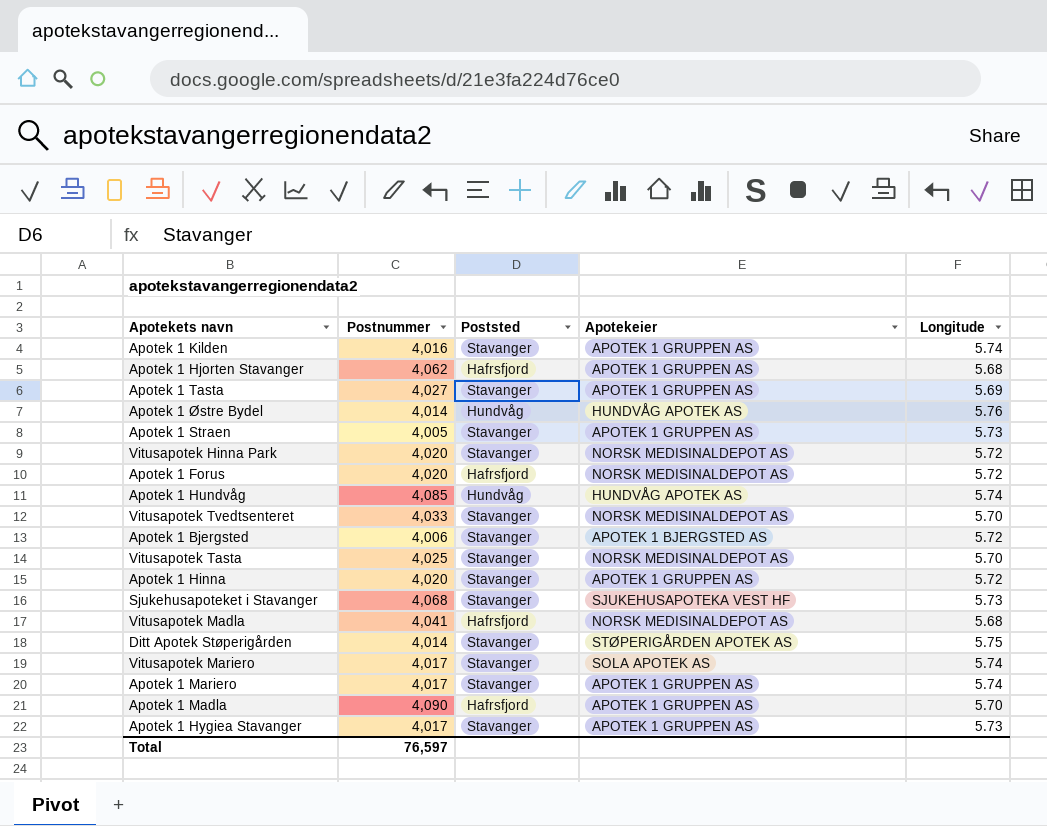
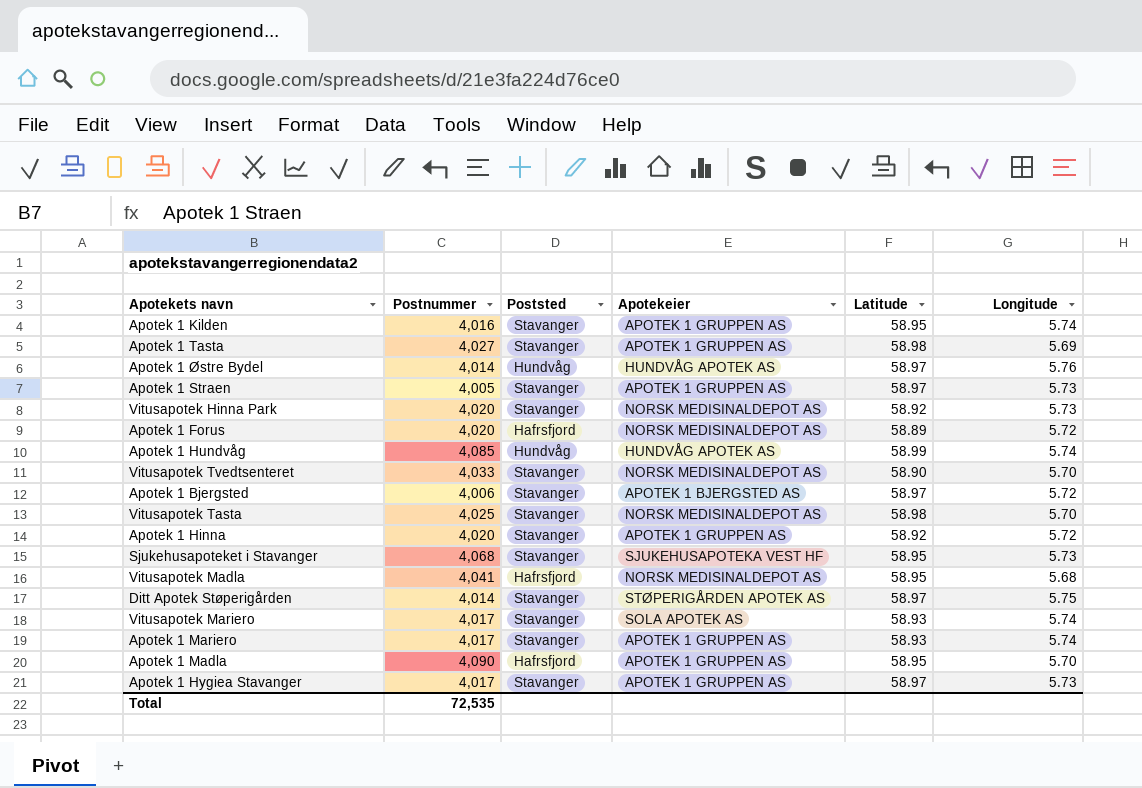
column Latitude | position: none -> 5
row Apotek 1 Hjorten Stavanger: 4,062 | Hafrsfjord | APOTEK 1 GRUPPEN AS | 5.68 -> none
Vitusapotek Hinna Park | Longitude: 5.72 -> 5.73
Total | Postnummer: 76,597 -> 72,535

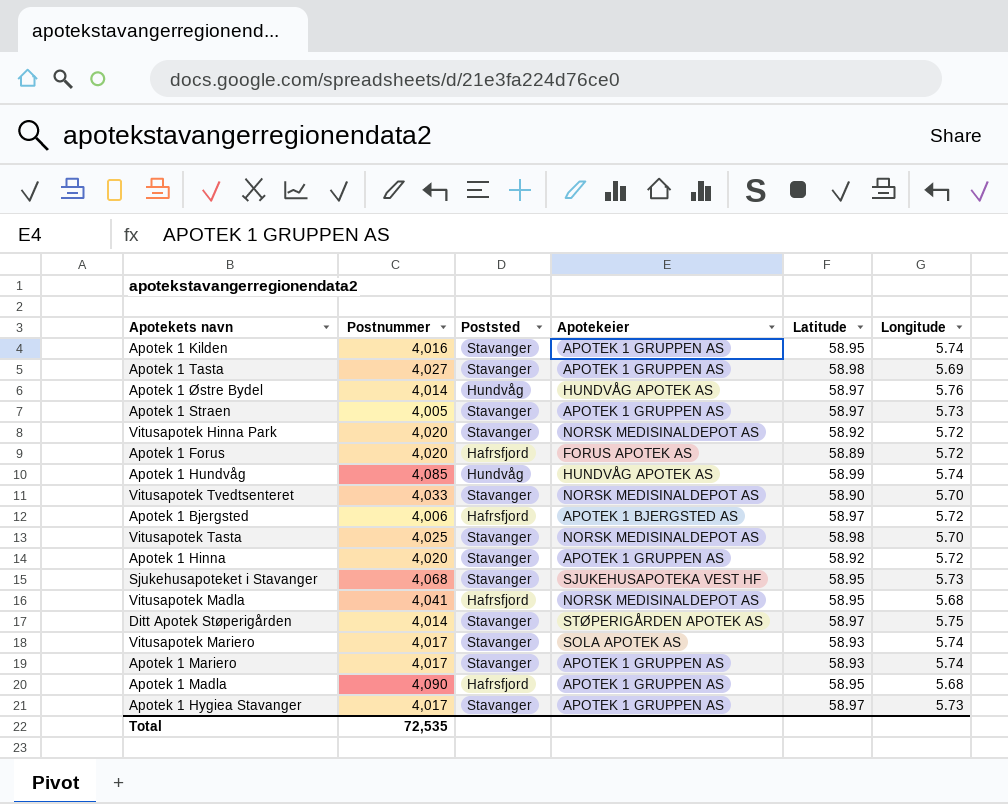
Vitusapotek Hinna Park | Longitude: 5.73 -> 5.72
Apotek 1 Forus | Apotekeier: NORSK MEDISINALDEPOT AS -> FORUS APOTEK AS
Apotek 1 Bjergsted | Poststed: Stavanger -> Hafrsfjord
Apotek 1 Madla | Longitude: 5.70 -> 5.68

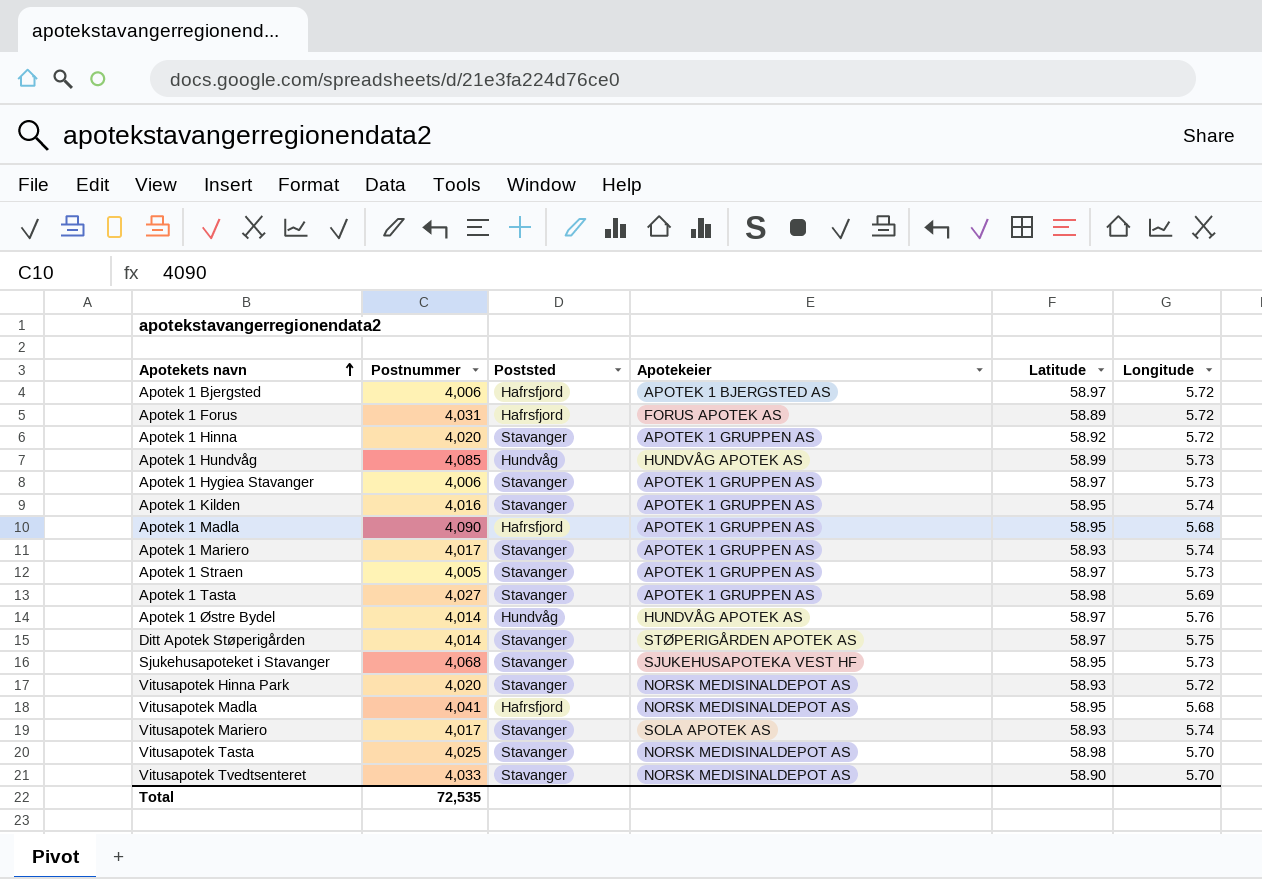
row order: none -> Apotekets navn ascending
Apotek 1 Forus | Postnummer: 4,020 -> 4,031
Apotek 1 Hundvåg | Longitude: 5.74 -> 5.73
Apotek 1 Hygiea Stavanger | Postnummer: 4,017 -> 4,006
Vitusapotek Hinna Park | Latitude: 58.92 -> 58.93

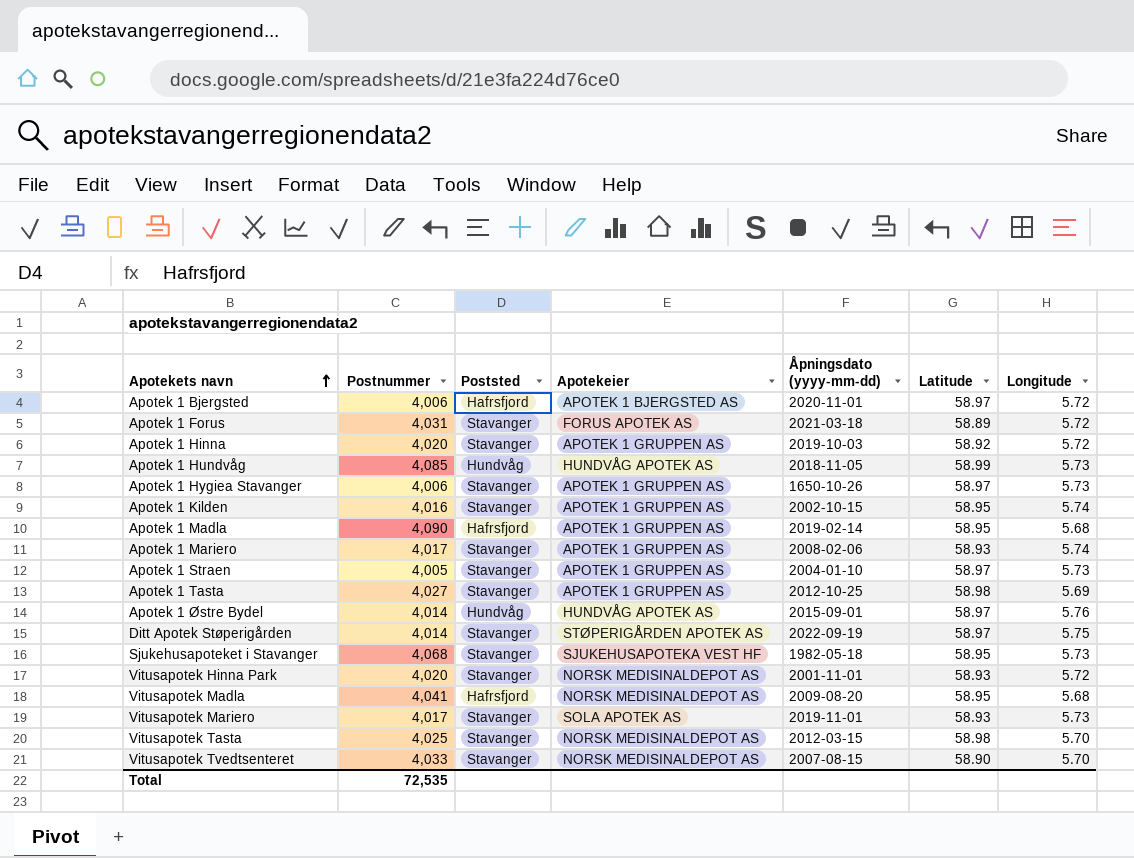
column Åpningsdato (yyyy-mm-dd) | position: none -> 5
Apotek 1 Forus | Poststed: Hafrsfjord -> Stavanger
Vitusapotek Mariero | Longitude: 5.74 -> 5.73

